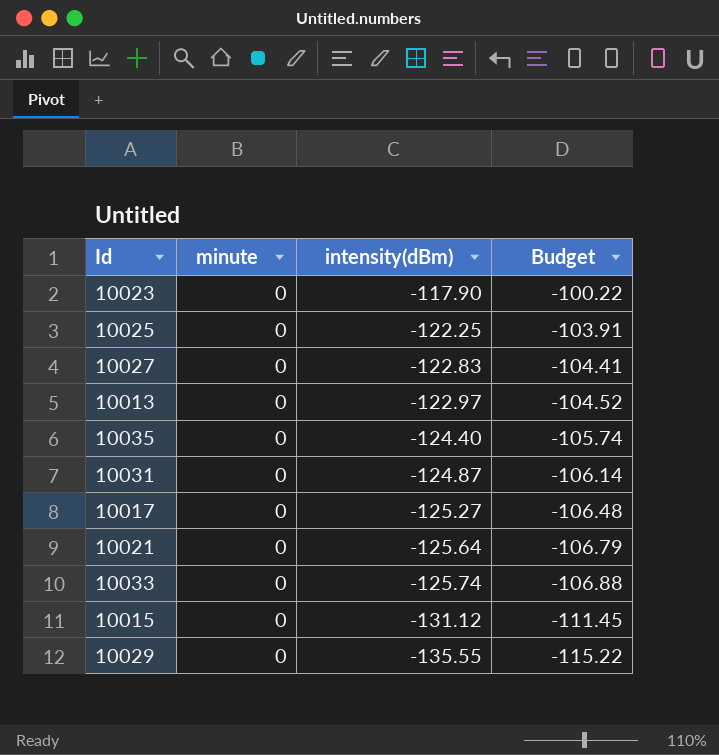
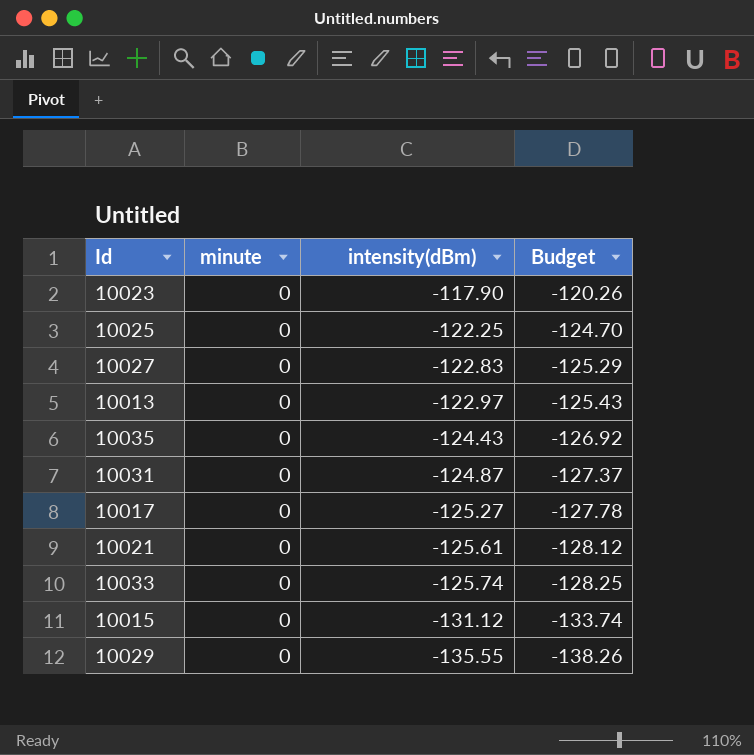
column Budget | formula: [intensity(dBm)] * 0.85 -> [intensity(dBm)] * 1.02
10035 | intensity(dBm): -124.40 -> -124.43
10021 | intensity(dBm): -125.64 -> -125.61

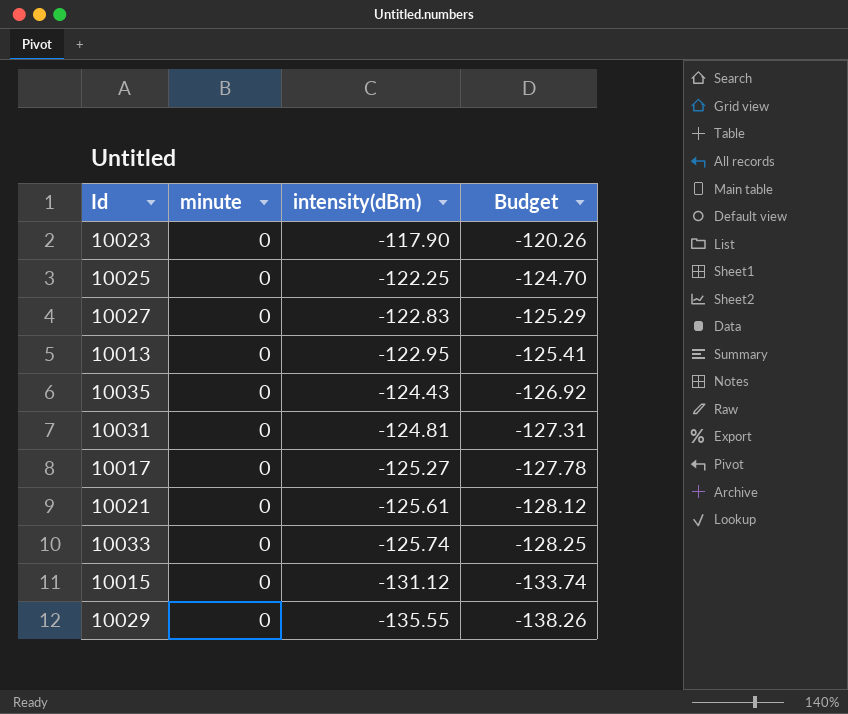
10013 | intensity(dBm): -122.97 -> -122.95
10013 | Budget: -125.43 -> -125.41
10031 | intensity(dBm): -124.87 -> -124.81
10031 | Budget: -127.37 -> -127.31

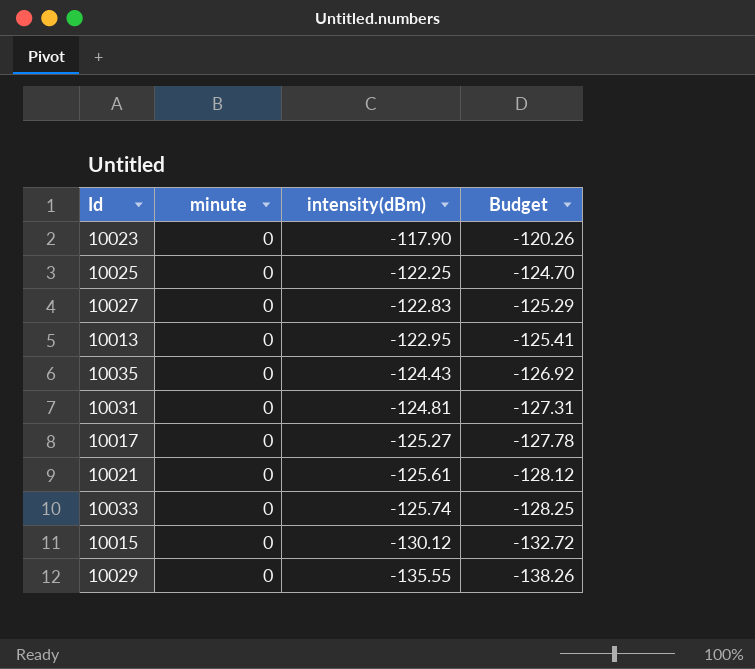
10015 | intensity(dBm): -131.12 -> -130.12
10015 | Budget: -133.74 -> -132.72

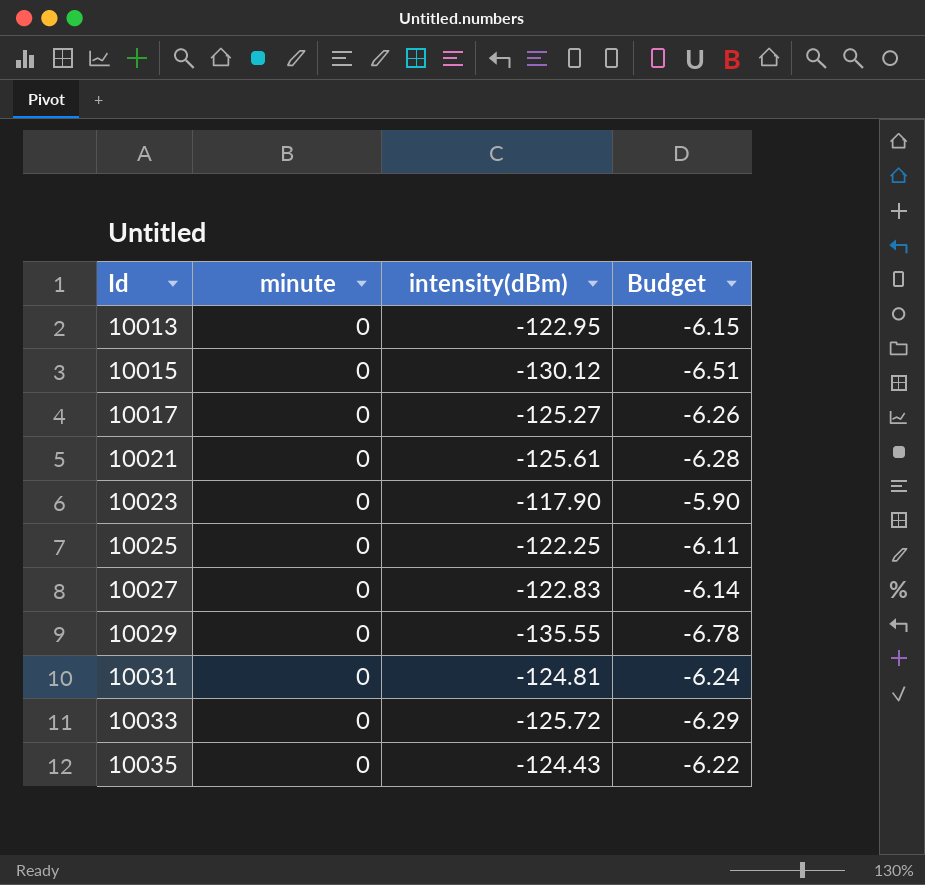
row order: intensity(dBm) descending -> Id ascending
column Budget | formula: [intensity(dBm)] * 1.02 -> [intensity(dBm)] * 0.05
10033 | intensity(dBm): -125.74 -> -125.72

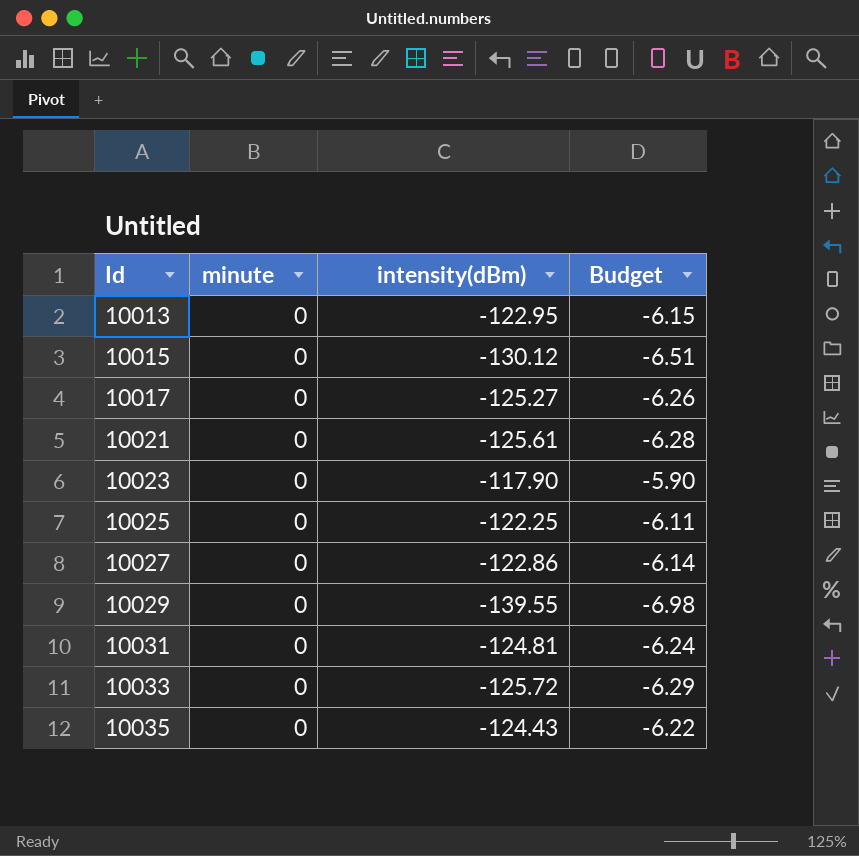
10027 | intensity(dBm): -122.83 -> -122.86
10029 | intensity(dBm): -135.55 -> -139.55
10029 | Budget: -6.78 -> -6.98

